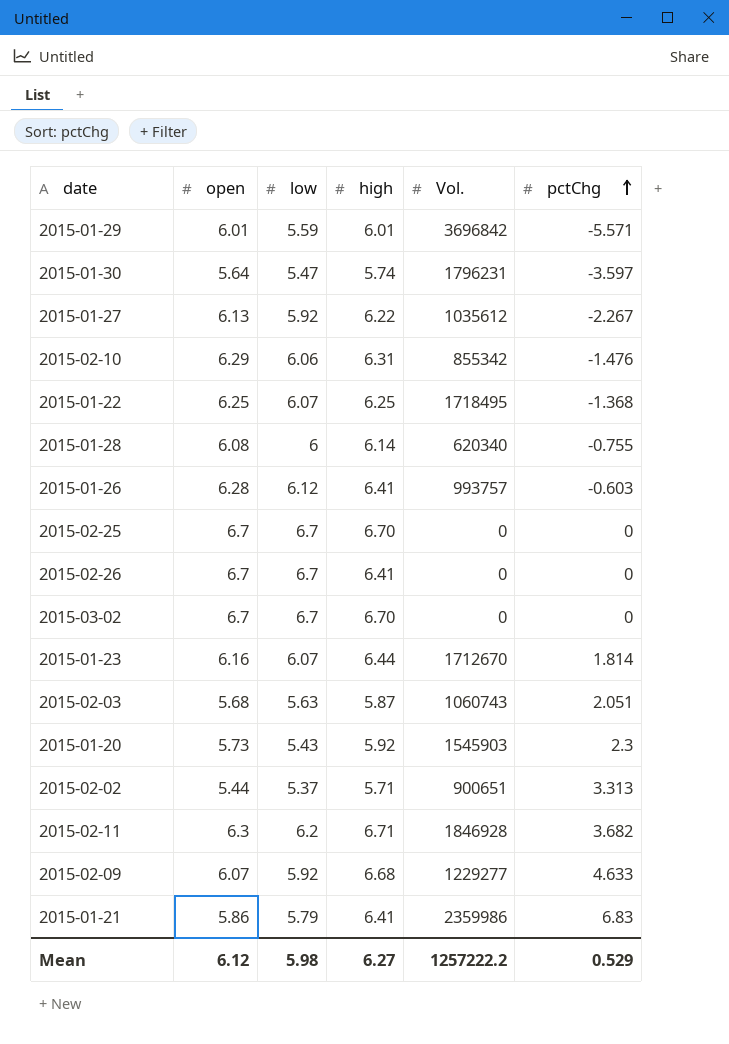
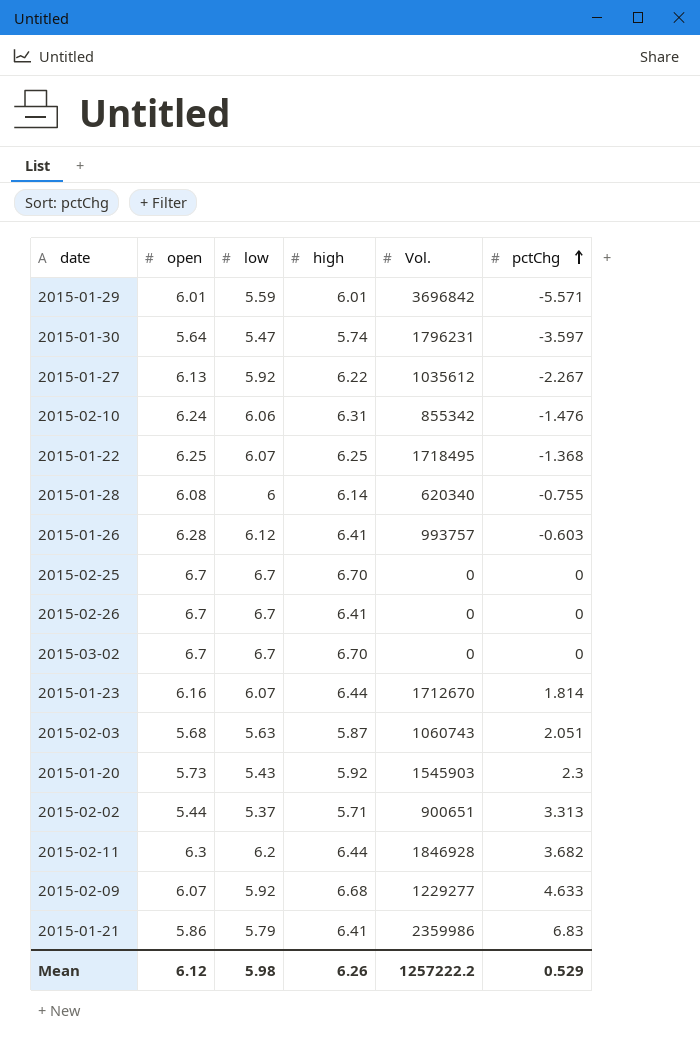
2015-02-10 | open: 6.29 -> 6.24
2015-02-11 | high: 6.71 -> 6.44
Mean | high: 6.27 -> 6.26

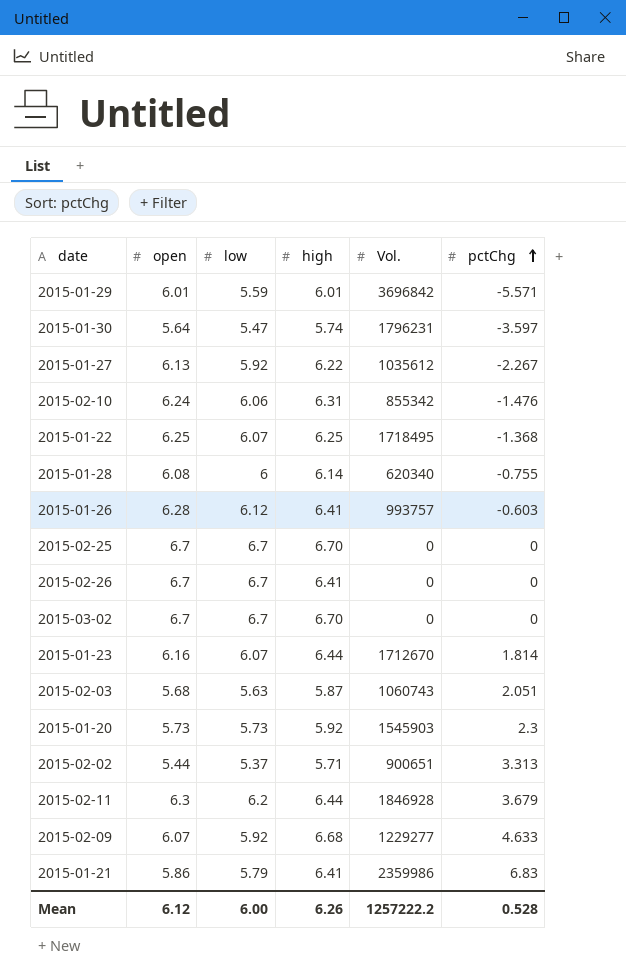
2015-01-20 | low: 5.43 -> 5.73
2015-02-11 | pctChg: 3.682 -> 3.679
Mean | low: 5.98 -> 6.00
Mean | pctChg: 0.529 -> 0.528

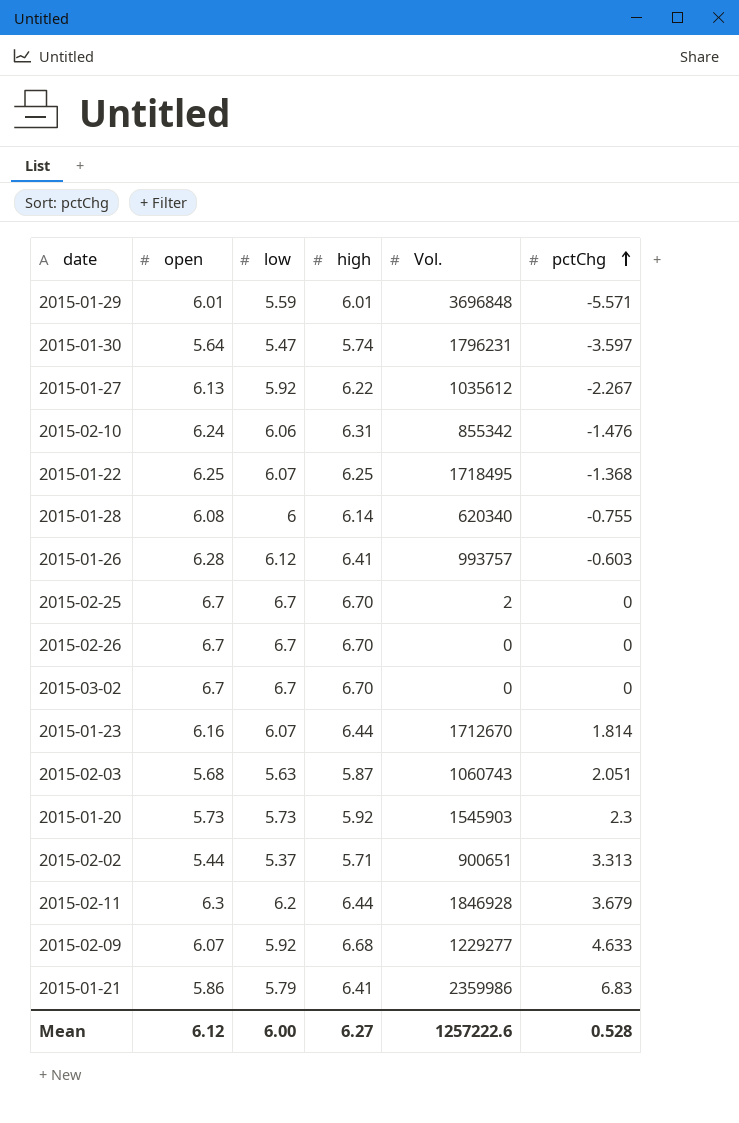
2015-01-29 | Vol.: 3696842 -> 3696848
2015-02-25 | Vol.: 0 -> 2
2015-02-26 | high: 6.41 -> 6.70
Mean | high: 6.26 -> 6.27
Mean | Vol.: 1257222.2 -> 1257222.6

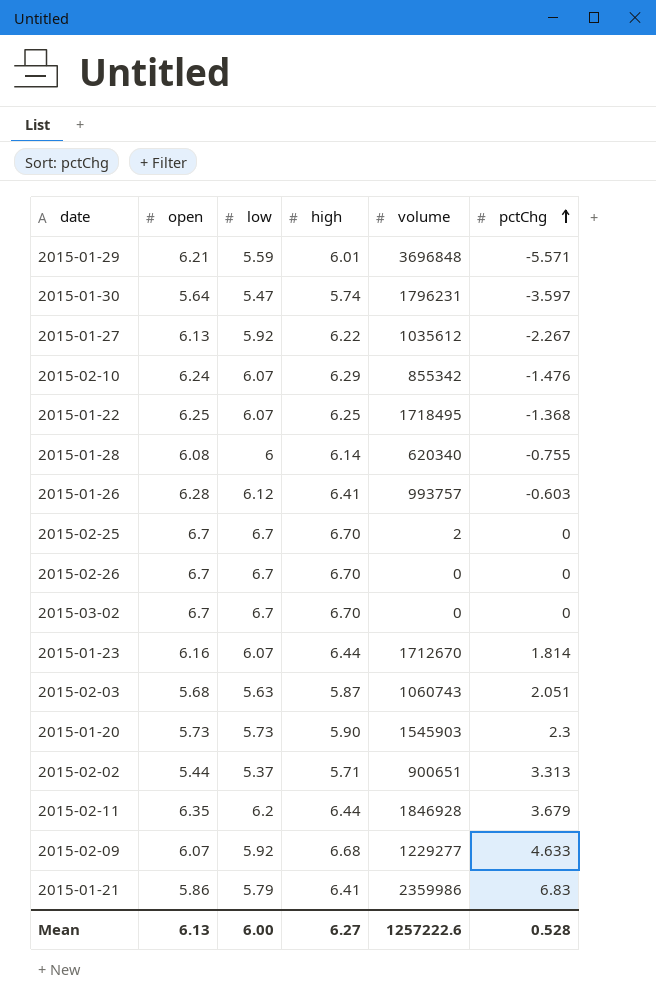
column name: Vol. -> volume
2015-01-29 | open: 6.01 -> 6.21
2015-02-10 | low: 6.06 -> 6.07
2015-02-10 | high: 6.31 -> 6.29
2015-01-20 | high: 5.92 -> 5.90
2015-02-11 | open: 6.3 -> 6.35
Mean | open: 6.12 -> 6.13

